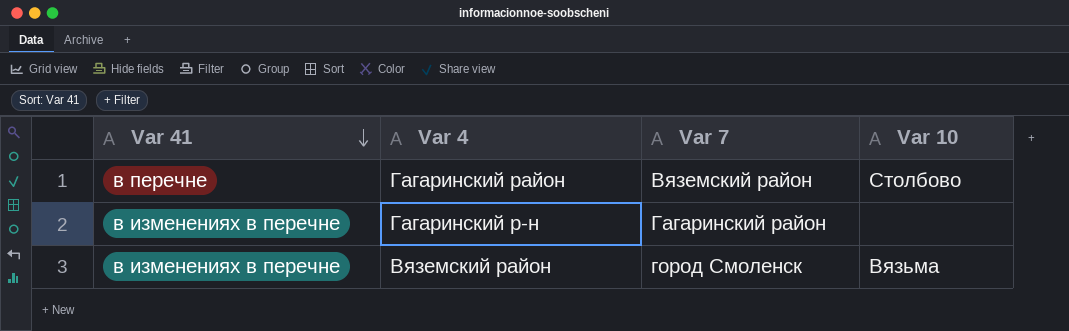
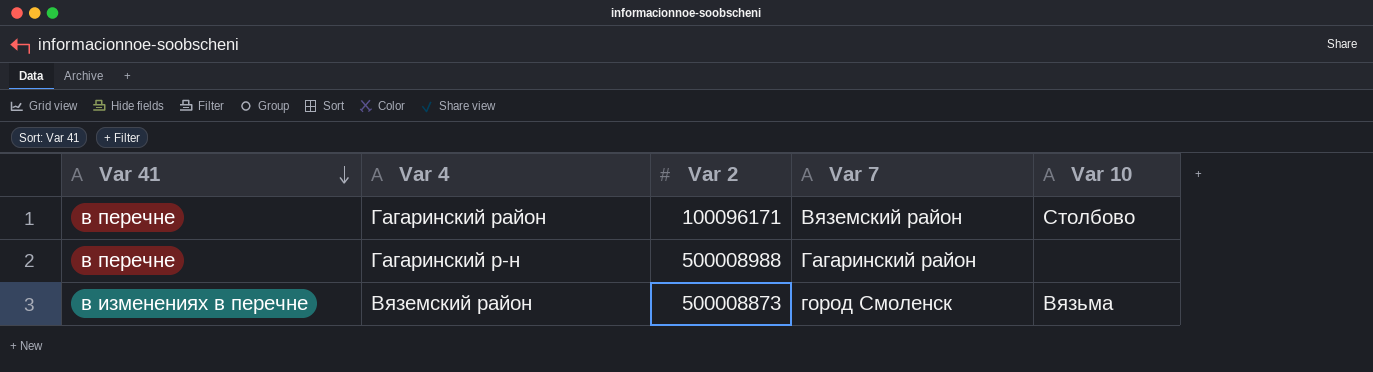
column Var 2 | position: none -> 3
Гагаринский р-н | Var 41: в изменениях в перечне -> в перечне

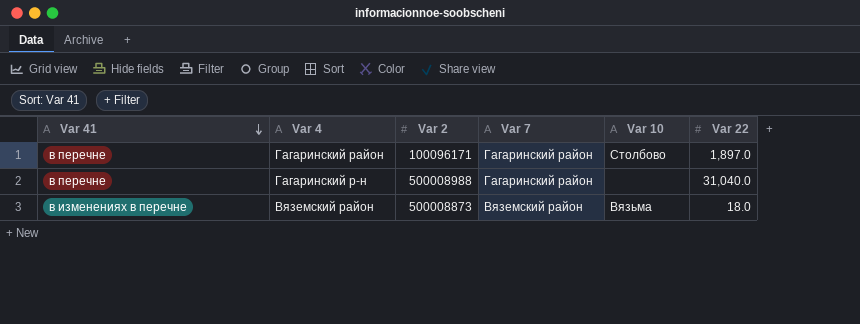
column Var 22 | position: none -> 6
Гагаринский район | Var 7: Вяземский район -> Гагаринский район
Вяземский район | Var 7: город Смоленск -> Вяземский район

